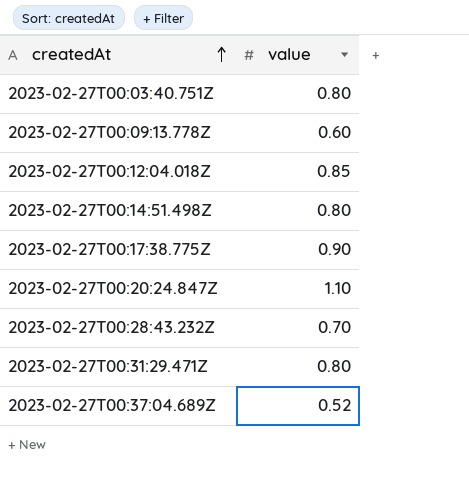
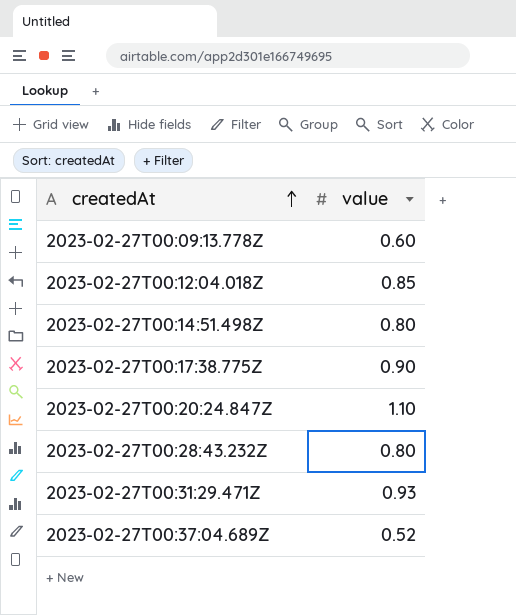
row 2023-02-27T00:03:40.751Z: 0.80 -> none
2023-02-27T00:28:43.232Z | value: 0.70 -> 0.80
2023-02-27T00:31:29.471Z | value: 0.80 -> 0.93

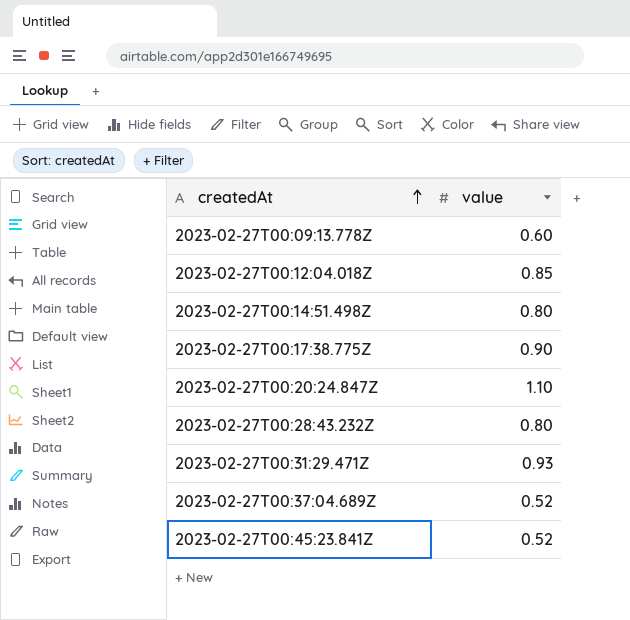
row 2023-02-27T00:45:23.841Z: none -> 0.52

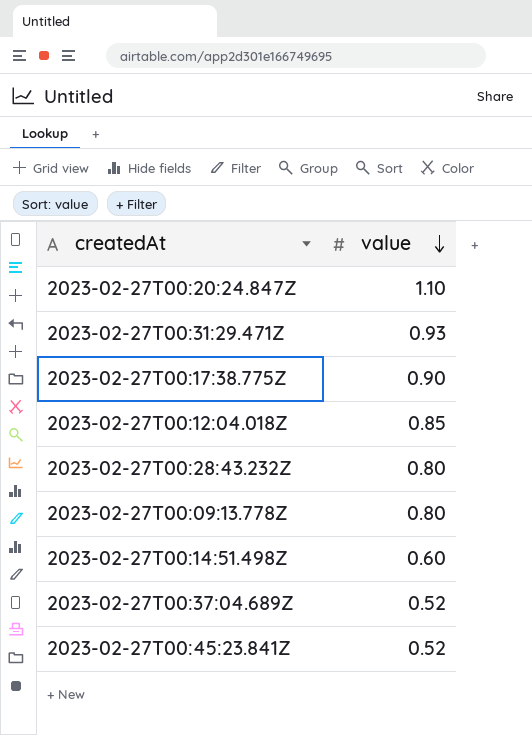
row order: createdAt ascending -> value descending
2023-02-27T00:09:13.778Z | value: 0.60 -> 0.80
2023-02-27T00:14:51.498Z | value: 0.80 -> 0.60

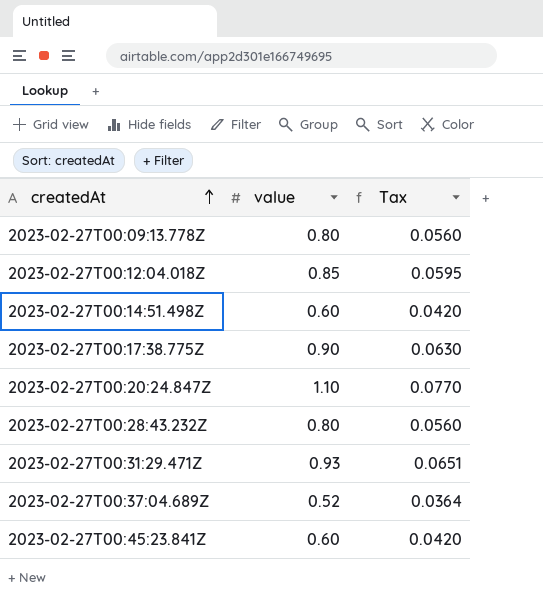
row order: value descending -> createdAt ascending
column Tax | formula: none -> [value] * 0.07
2023-02-27T00:45:23.841Z | value: 0.52 -> 0.60

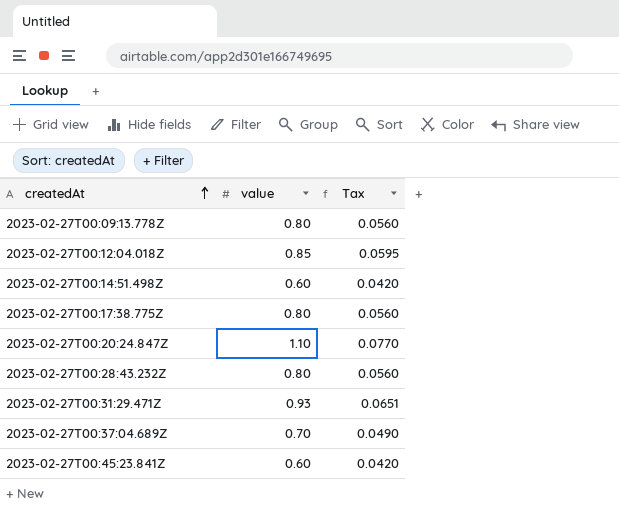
2023-02-27T00:17:38.775Z | value: 0.90 -> 0.80
2023-02-27T00:17:38.775Z | Tax: 0.0630 -> 0.0560
2023-02-27T00:37:04.689Z | value: 0.52 -> 0.70
2023-02-27T00:37:04.689Z | Tax: 0.0364 -> 0.0490

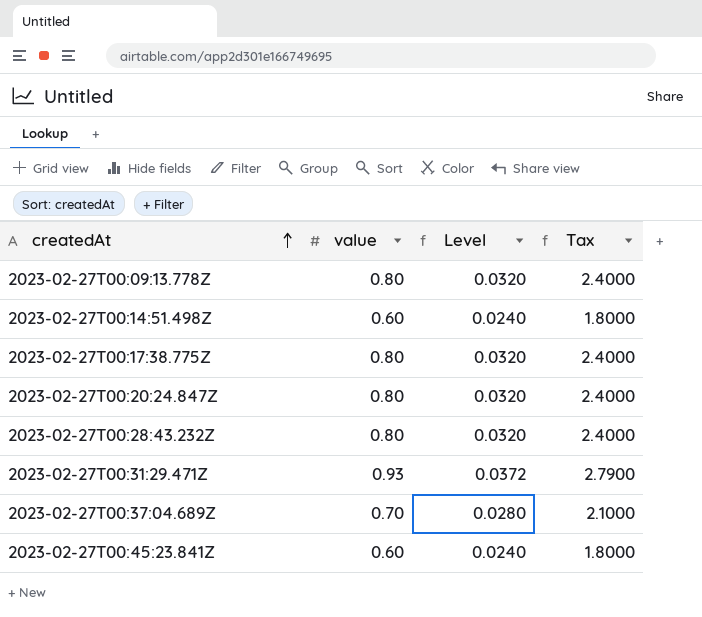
column Level | formula: none -> [value] * 0.04
column Tax | formula: [value] * 0.07 -> [value] * 3
row 2023-02-27T00:12:04.018Z: 0.85 | 0.0595 -> none
2023-02-27T00:20:24.847Z | value: 1.10 -> 0.80

